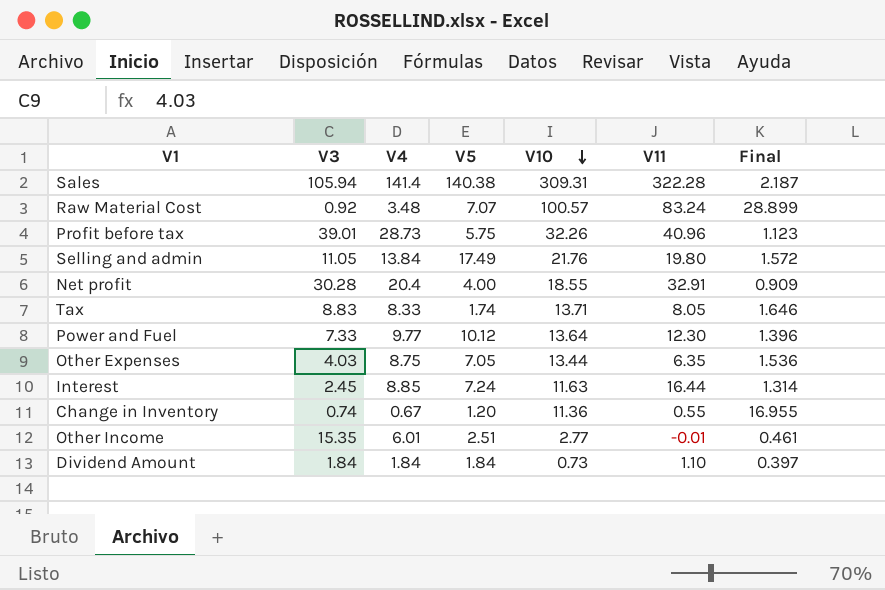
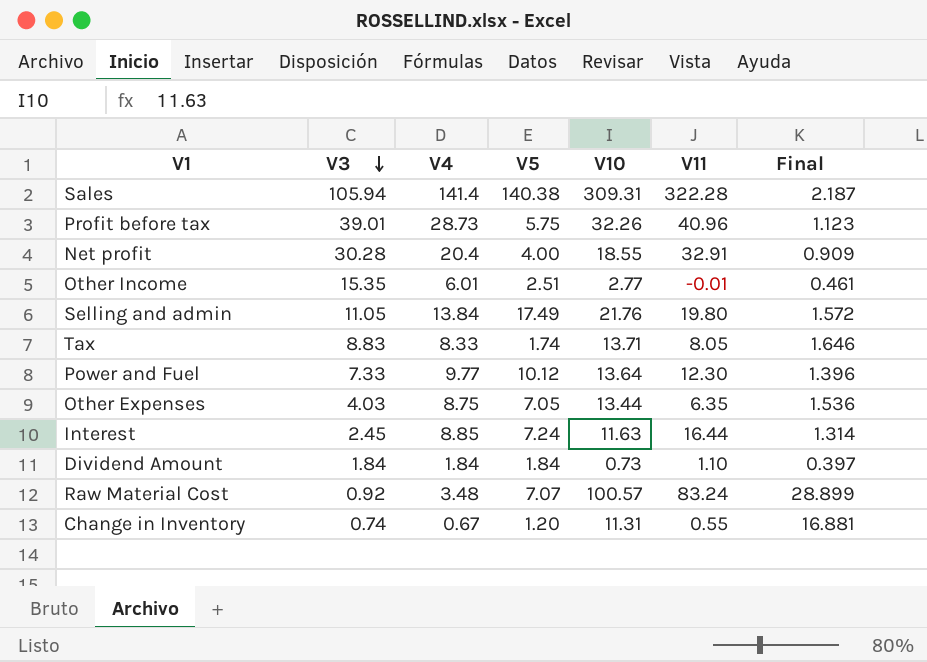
row order: V10 descending -> V3 descending
Change in Inventory | V10: 11.36 -> 11.31
Change in Inventory | Final: 16.955 -> 16.881

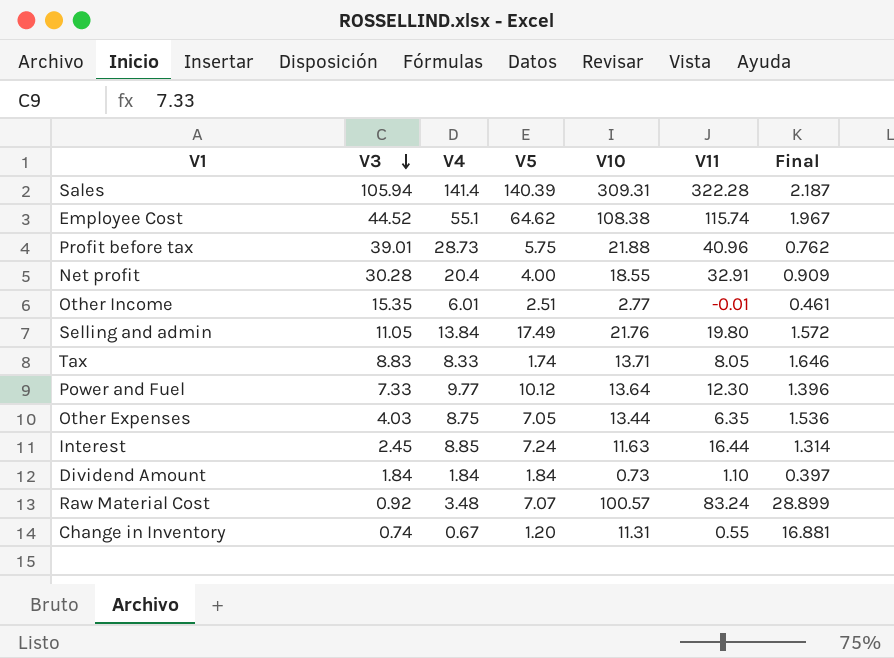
Sales | V5: 140.38 -> 140.39
row Employee Cost: none -> 44.52 | 55.1 | 64.62 | 108.38 | 115.74 | 1.967
Profit before tax | V10: 32.26 -> 21.88
Profit before tax | Final: 1.123 -> 0.762

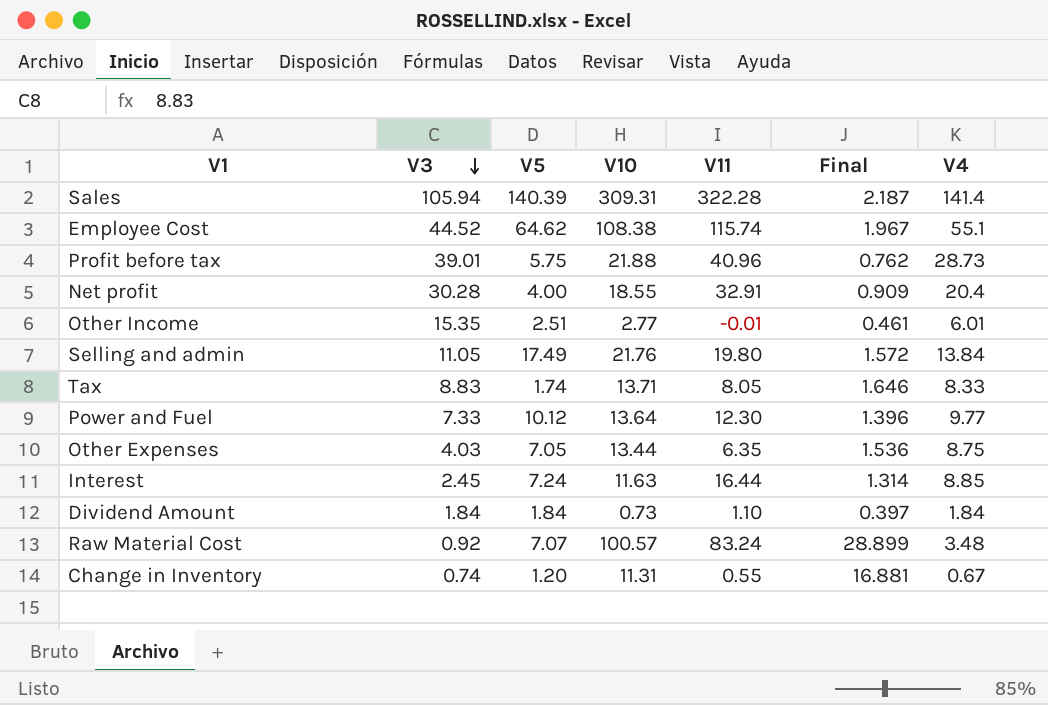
column V4 | position: 3 -> 7

